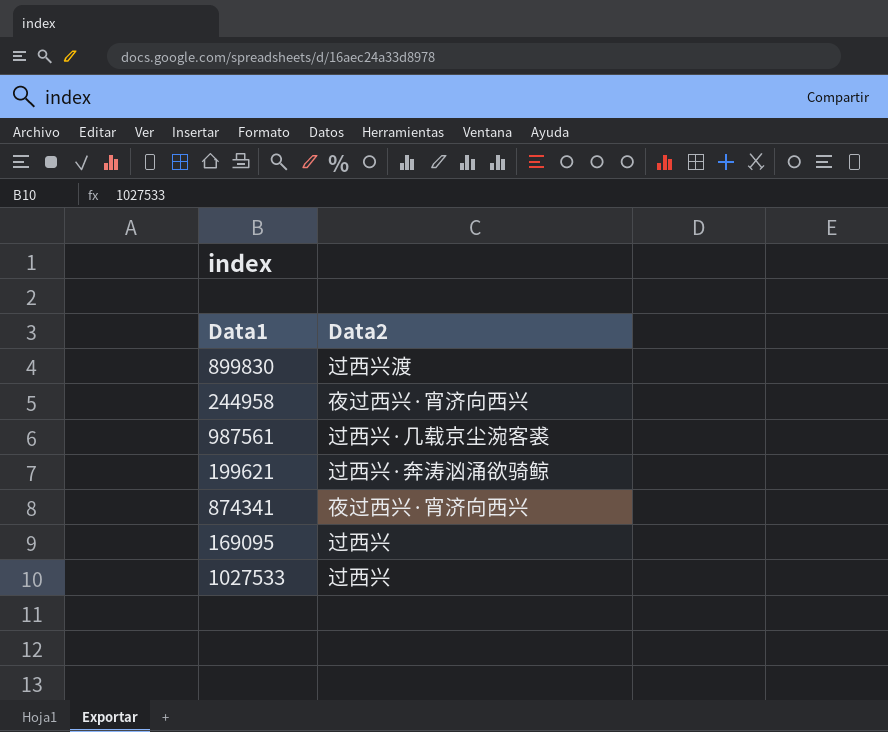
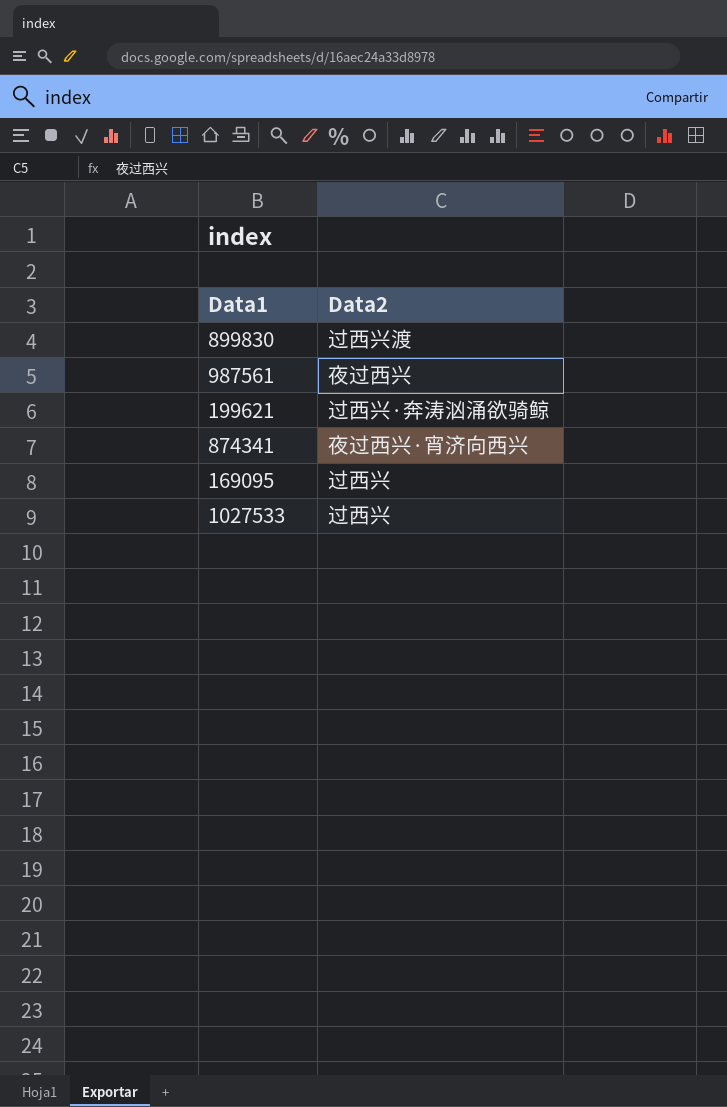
row 244958: 夜过西兴·宵济向西兴 -> none
987561 | Data2: 过西兴·几载京尘涴客裘 -> 夜过西兴

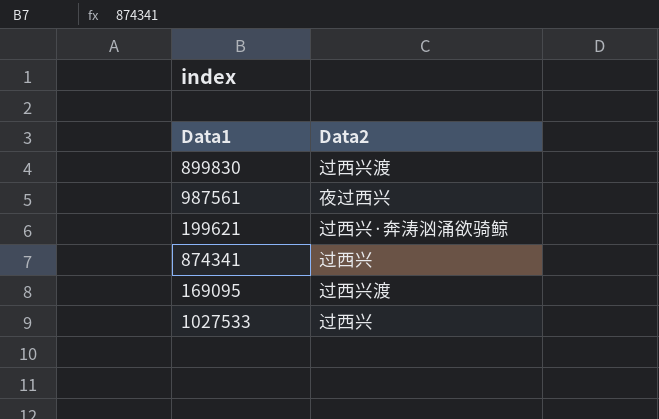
874341 | Data2: 夜过西兴·宵济向西兴 -> 过西兴
169095 | Data2: 过西兴 -> 过西兴渡

